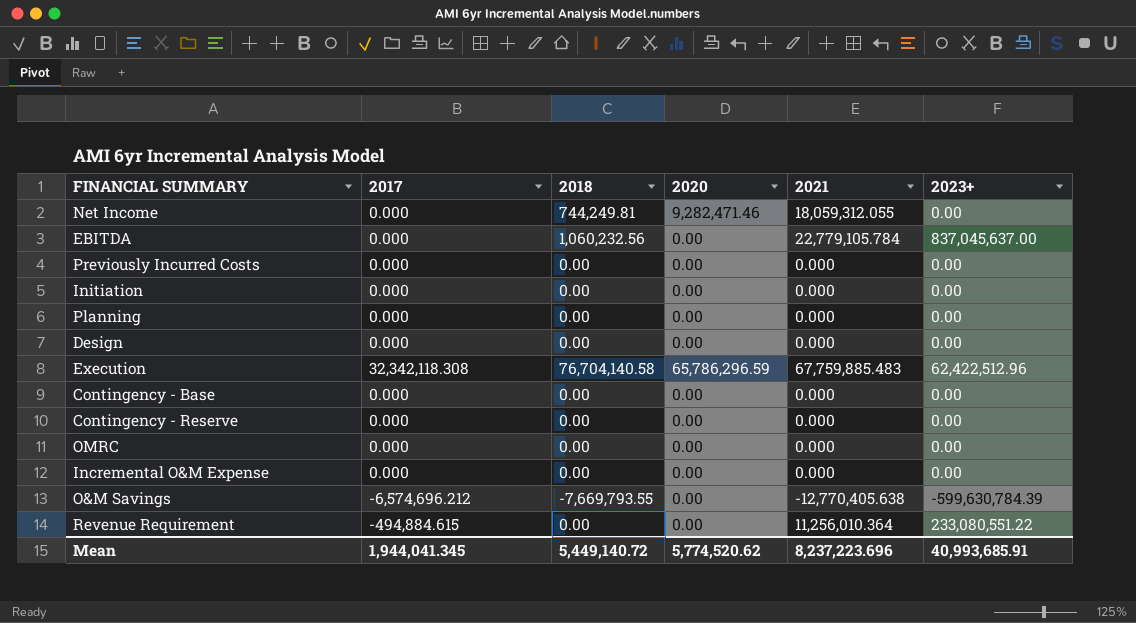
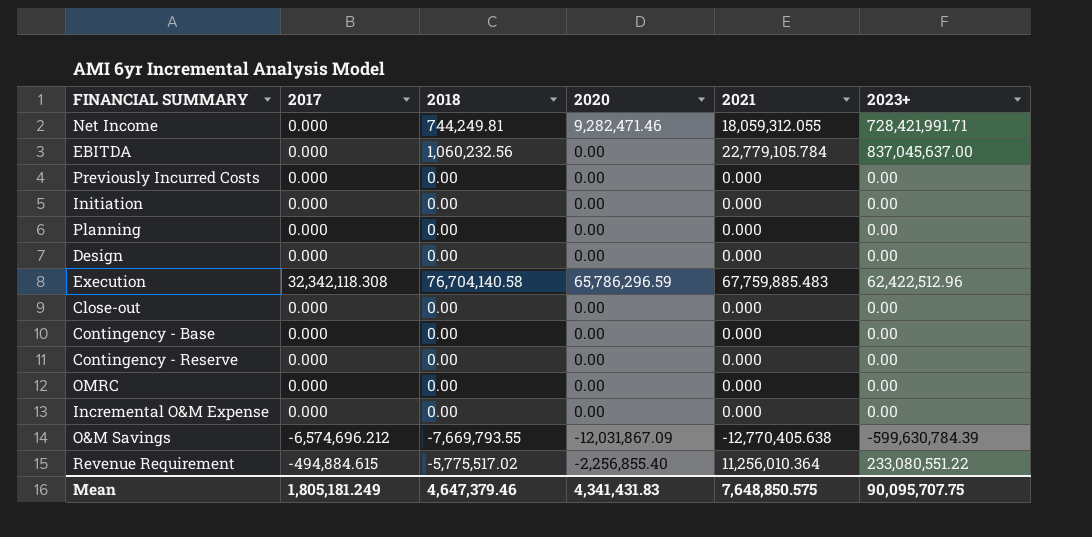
Net Income | 2023+: 0.00 -> 728,421,991.71
row Close-out: none -> 0.000 | 0.00 | 0.00 | 0.000 | 0.00
O&M Savings | 2020: 0.00 -> -12,031,867.09
Revenue Requirement | 2018: 0.00 -> -5,775,517.02
Revenue Requirement | 2020: 0.00 -> -2,256,855.40
Mean | 2017: 1,944,041.345 -> 1,805,181.249
Mean | 2018: 5,449,140.72 -> 4,647,379.46
Mean | 2020: 5,774,520.62 -> 4,341,431.83
Mean | 2021: 8,237,223.696 -> 7,648,850.575
Mean | 2023+: 40,993,685.91 -> 90,095,707.75

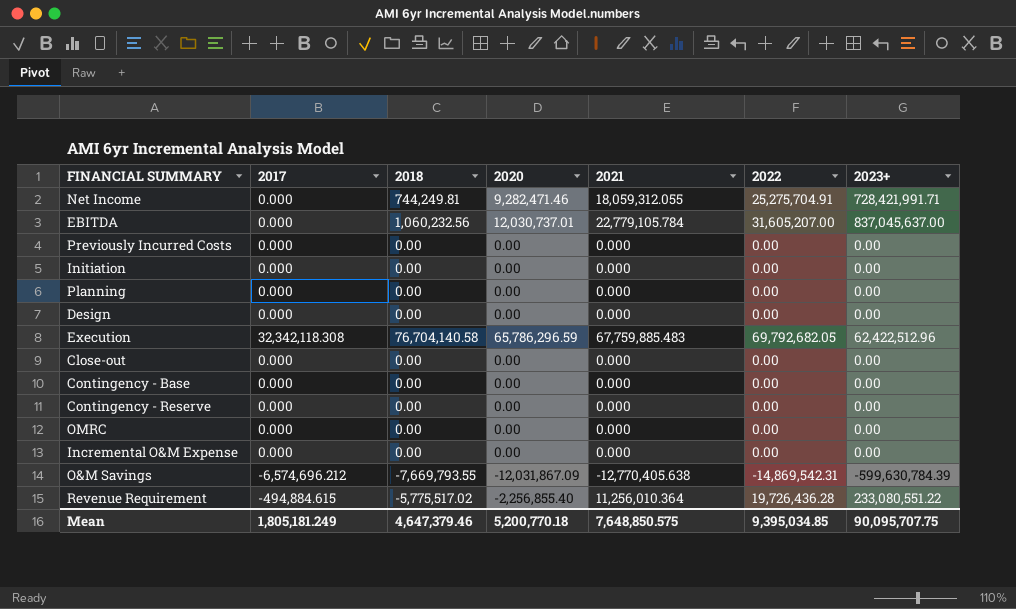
column 2022 | position: none -> 6
EBITDA | 2020: 0.00 -> 12,030,737.01
Mean | 2020: 4,341,431.83 -> 5,200,770.18

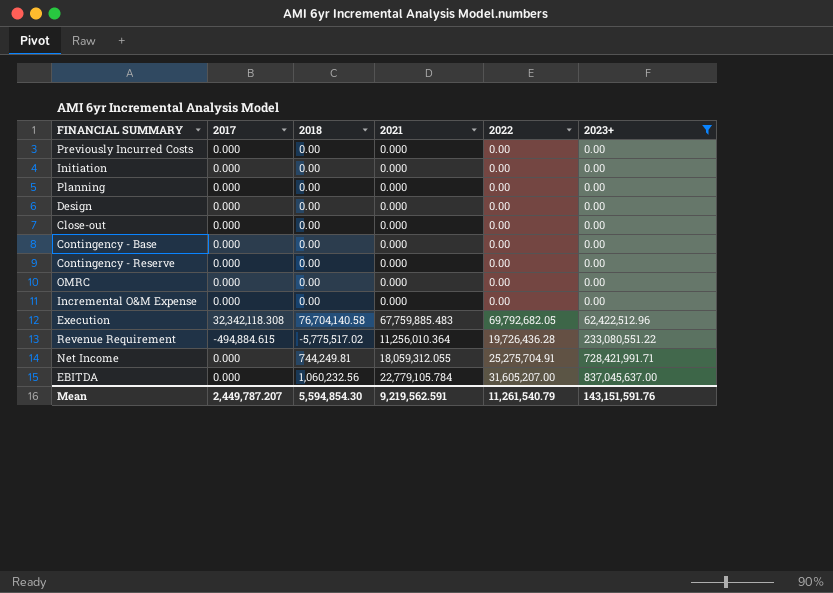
filter: none -> 2023+ != -599,630,784.39
row order: none -> 2023+ ascending
column 2020 | position: 4 -> none
Mean | 2017: 1,805,181.249 -> 2,449,787.207
Mean | 2018: 4,647,379.46 -> 5,594,854.30
Mean | 2021: 7,648,850.575 -> 9,219,562.591
Mean | 2022: 9,395,034.85 -> 11,261,540.79
Mean | 2023+: 90,095,707.75 -> 143,151,591.76

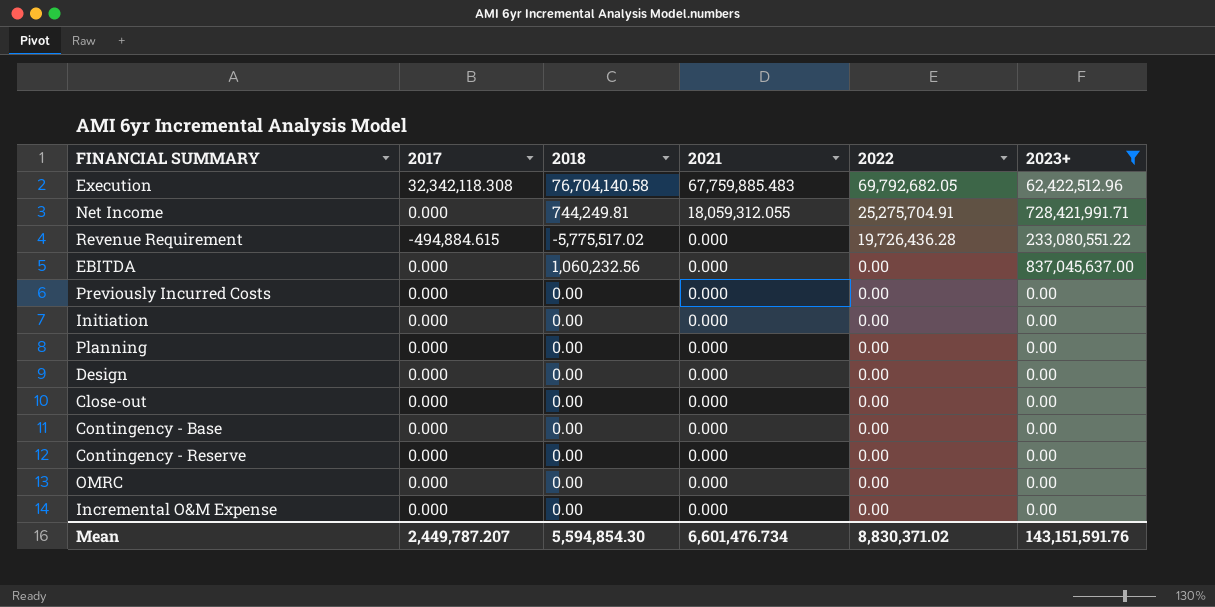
row order: 2023+ ascending -> 2021 descending
Revenue Requirement | 2021: 11,256,010.364 -> 0.000
EBITDA | 2021: 22,779,105.784 -> 0.000
EBITDA | 2022: 31,605,207.00 -> 0.00
Mean | 2021: 9,219,562.591 -> 6,601,476.734
Mean | 2022: 11,261,540.79 -> 8,830,371.02

